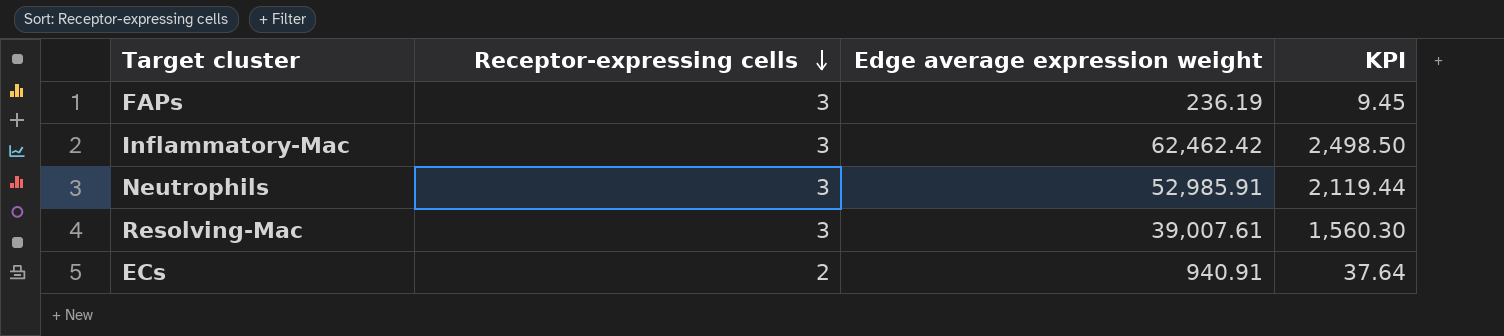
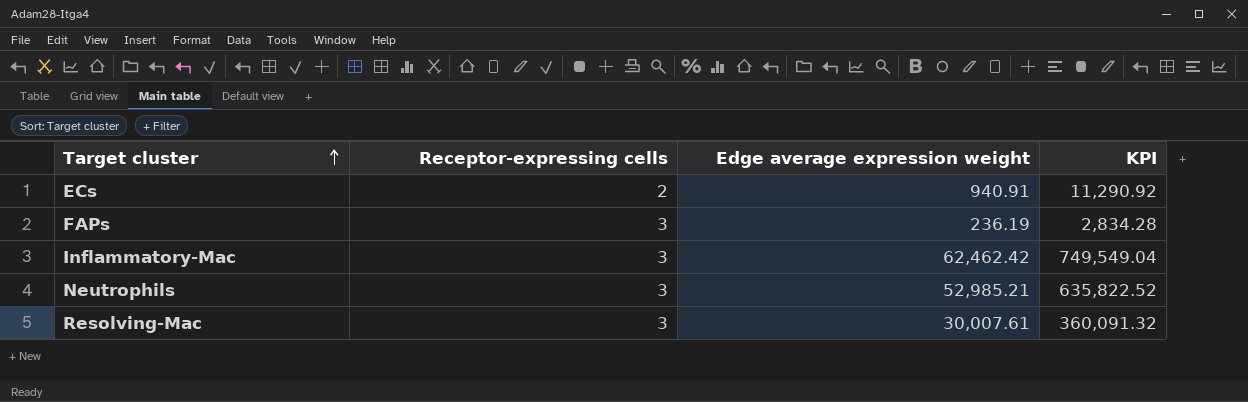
row order: Receptor-expressing cells descending -> Target cluster ascending
column KPI | formula: [Edge average expression weight] * 0.04 -> [Edge average expression weight] * 12
Neutrophils | Edge average expression weight: 52,985.91 -> 52,985.21
Resolving-Mac | Edge average expression weight: 39,007.61 -> 30,007.61

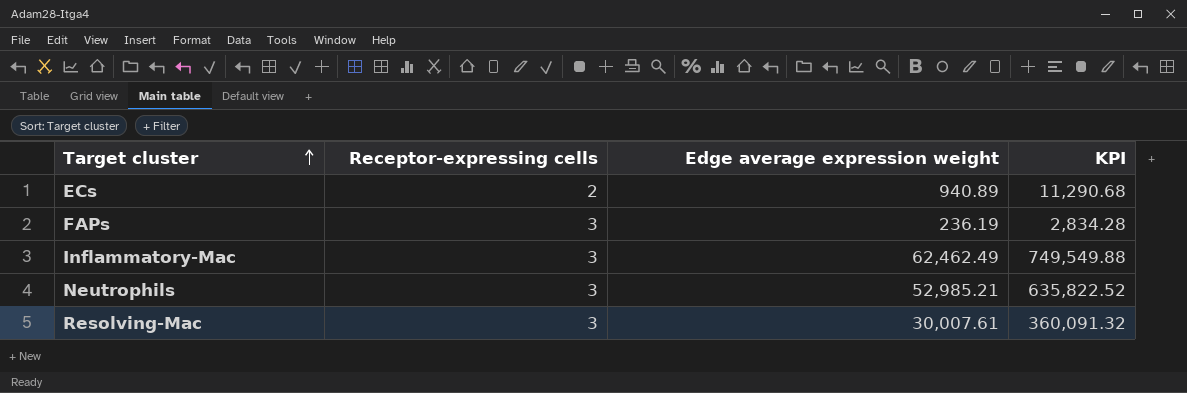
ECs | Edge average expression weight: 940.91 -> 940.89
ECs | KPI: 11,290.92 -> 11,290.68
Inflammatory-Mac | Edge average expression weight: 62,462.42 -> 62,462.49
Inflammatory-Mac | KPI: 749,549.04 -> 749,549.88

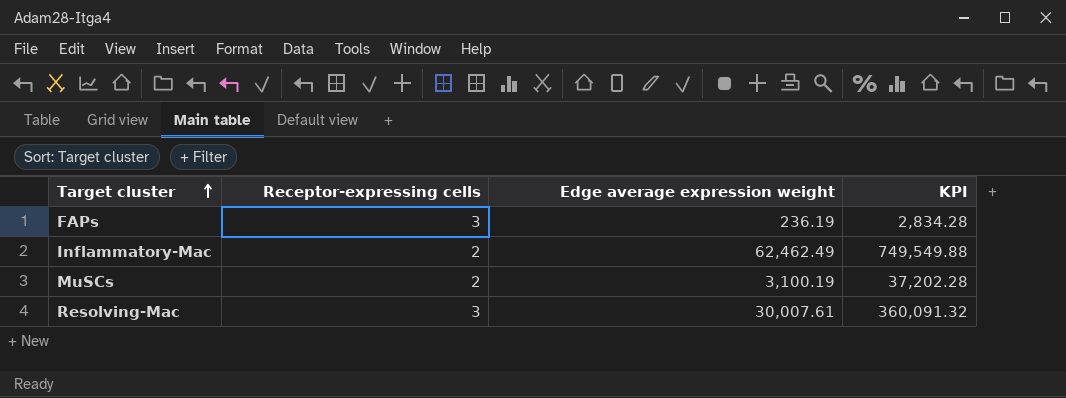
row ECs: 2 | 940.89 | 11,290.68 -> none
row Neutrophils: 3 | 52,985.21 | 635,822.52 -> none
Inflammatory-Mac | Receptor-expressing cells: 3 -> 2
row MuSCs: none -> 2 | 3,100.19 | 37,202.28

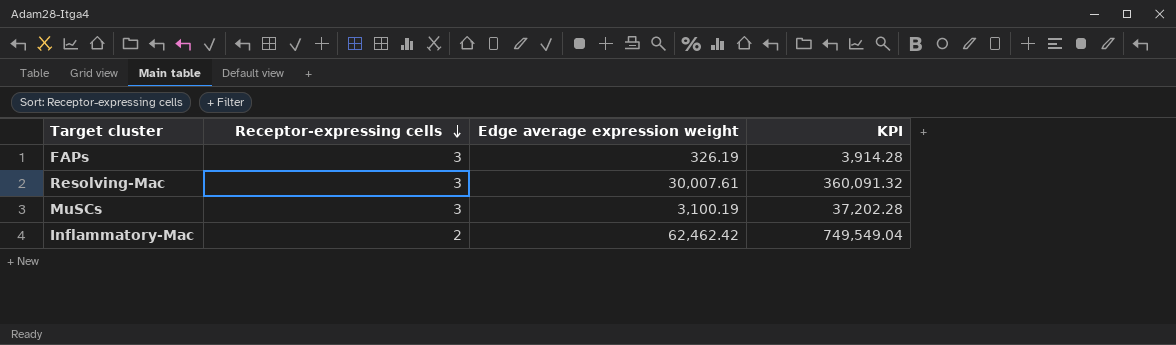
row order: Target cluster ascending -> Receptor-expressing cells descending
FAPs | Edge average expression weight: 236.19 -> 326.19
FAPs | KPI: 2,834.28 -> 3,914.28
MuSCs | Receptor-expressing cells: 2 -> 3
Inflammatory-Mac | Edge average expression weight: 62,462.49 -> 62,462.42
Inflammatory-Mac | KPI: 749,549.88 -> 749,549.04

